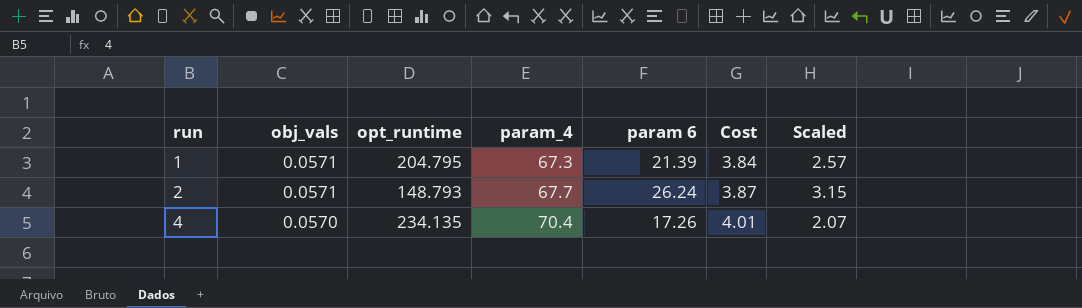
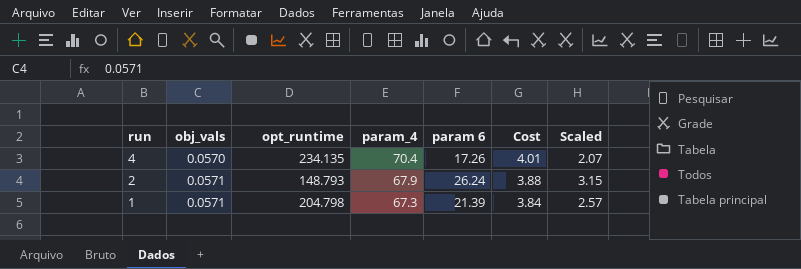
row order: run ascending -> run descending
2 | param_4: 67.7 -> 67.9
2 | Cost: 3.87 -> 3.88
1 | opt_runtime: 204.795 -> 204.798

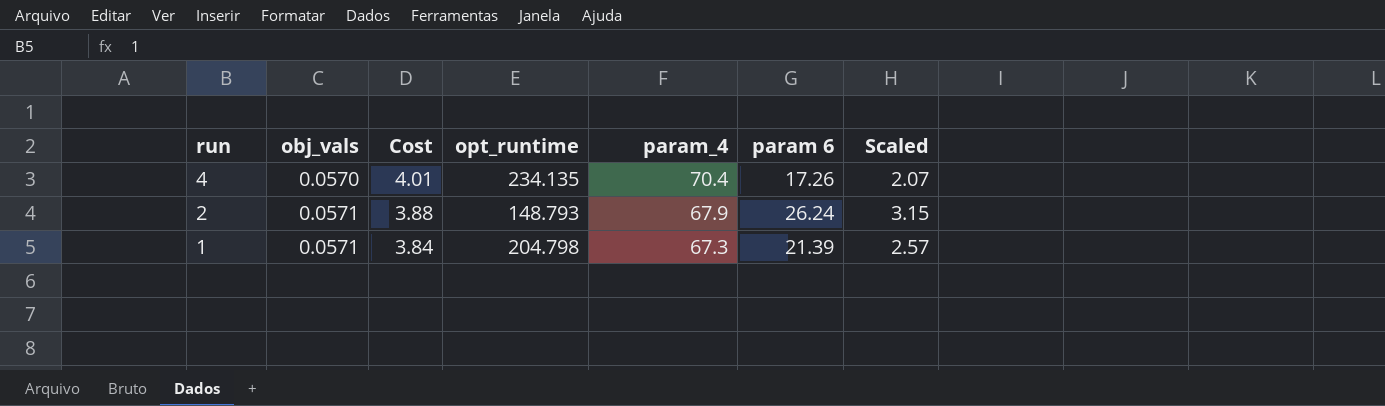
column Cost | position: 6 -> 3

